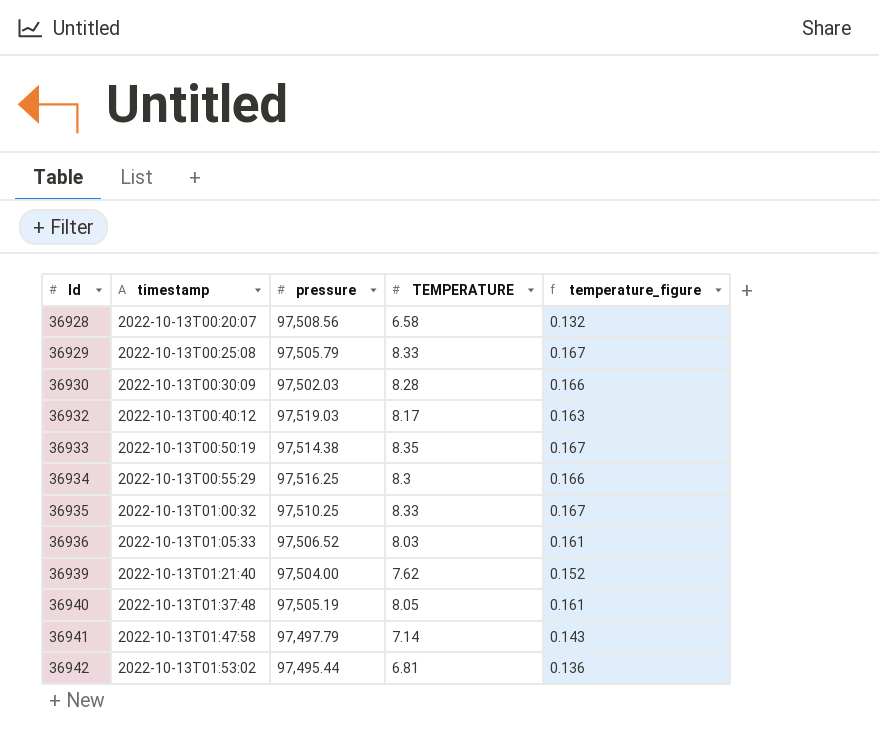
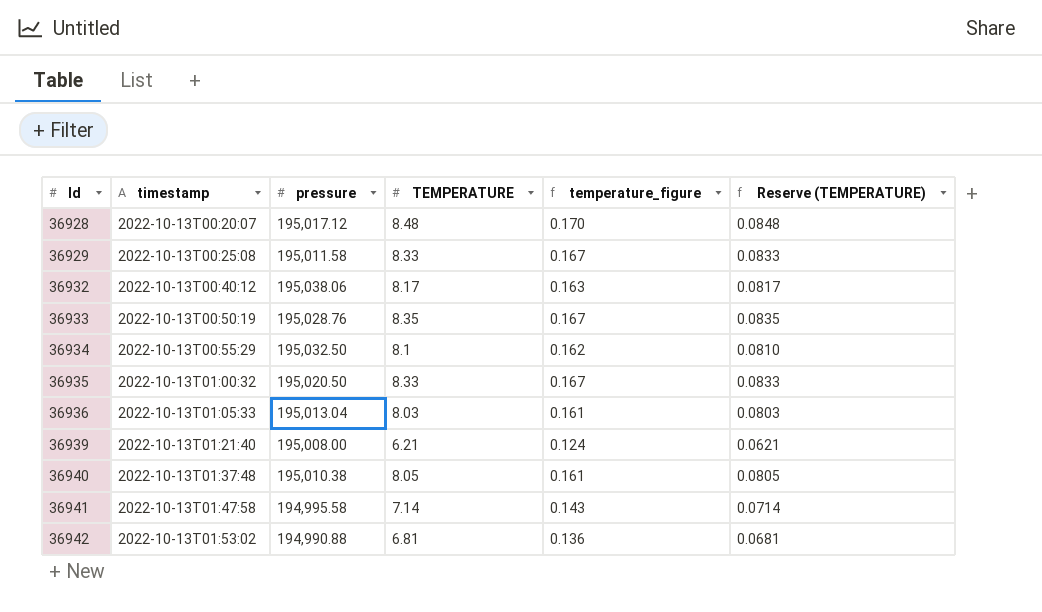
column Reserve (TEMPERATURE) | formula: none -> [TEMPERATURE] * 0.01
row 36930: 2022-10-13T00:30:09 | 97,502.03 | 8.28 | 0.166 -> none
36928 | pressure: 97,508.56 -> 195,017.12
36928 | TEMPERATURE: 6.58 -> 8.48
36928 | temperature_figure: 0.132 -> 0.170
36929 | pressure: 97,505.79 -> 195,011.58
36932 | pressure: 97,519.03 -> 195,038.06
36933 | pressure: 97,514.38 -> 195,028.76
36934 | pressure: 97,516.25 -> 195,032.50
36934 | TEMPERATURE: 8.3 -> 8.1
36934 | temperature_figure: 0.166 -> 0.162
36935 | pressure: 97,510.25 -> 195,020.50
36936 | pressure: 97,506.52 -> 195,013.04
36939 | pressure: 97,504.00 -> 195,008.00
36939 | TEMPERATURE: 7.62 -> 6.21
36939 | temperature_figure: 0.152 -> 0.124
36940 | pressure: 97,505.19 -> 195,010.38
36941 | pressure: 97,497.79 -> 194,995.58
36942 | pressure: 97,495.44 -> 194,990.88

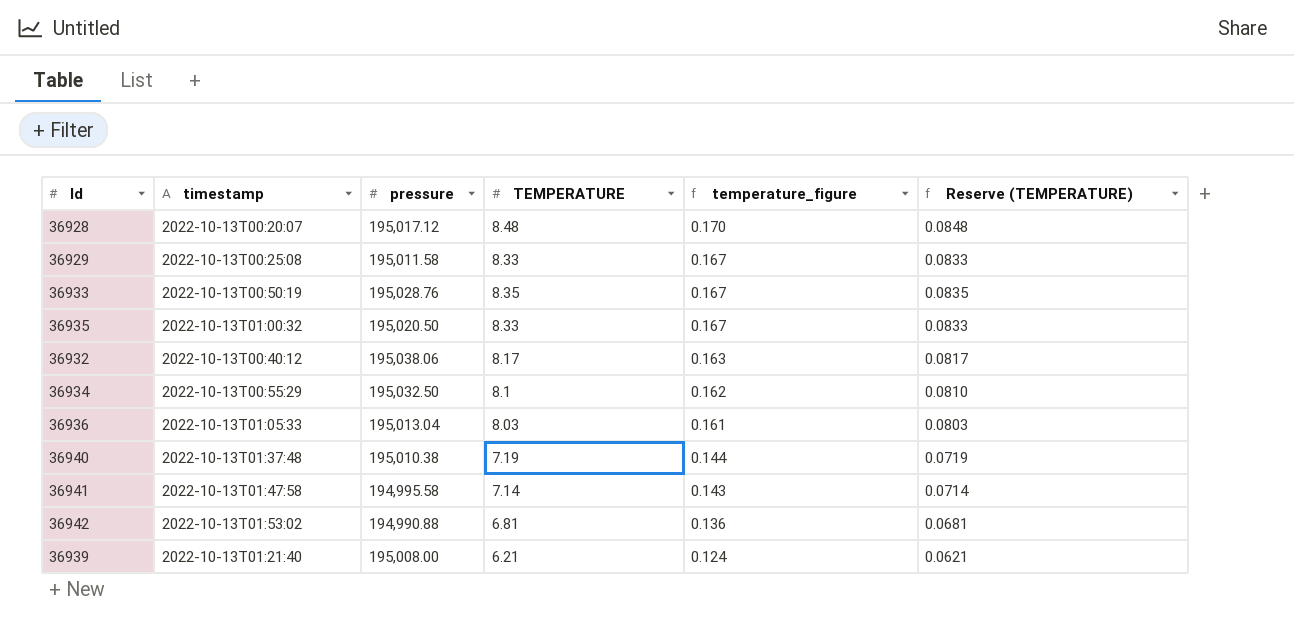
row order: Id ascending -> temperature_figure descending
36940 | TEMPERATURE: 8.05 -> 7.19
36940 | temperature_figure: 0.161 -> 0.144
36940 | Reserve (TEMPERATURE): 0.0805 -> 0.0719

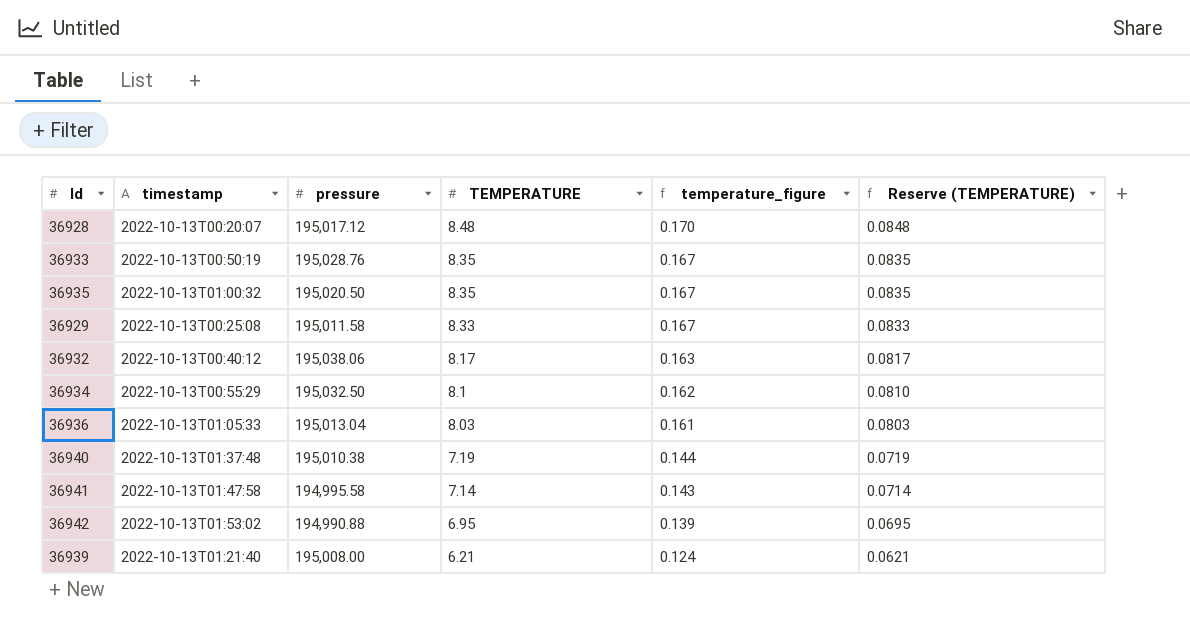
row order: temperature_figure descending -> TEMPERATURE descending
36935 | TEMPERATURE: 8.33 -> 8.35
36935 | Reserve (TEMPERATURE): 0.0833 -> 0.0835
36942 | TEMPERATURE: 6.81 -> 6.95
36942 | temperature_figure: 0.136 -> 0.139
36942 | Reserve (TEMPERATURE): 0.0681 -> 0.0695

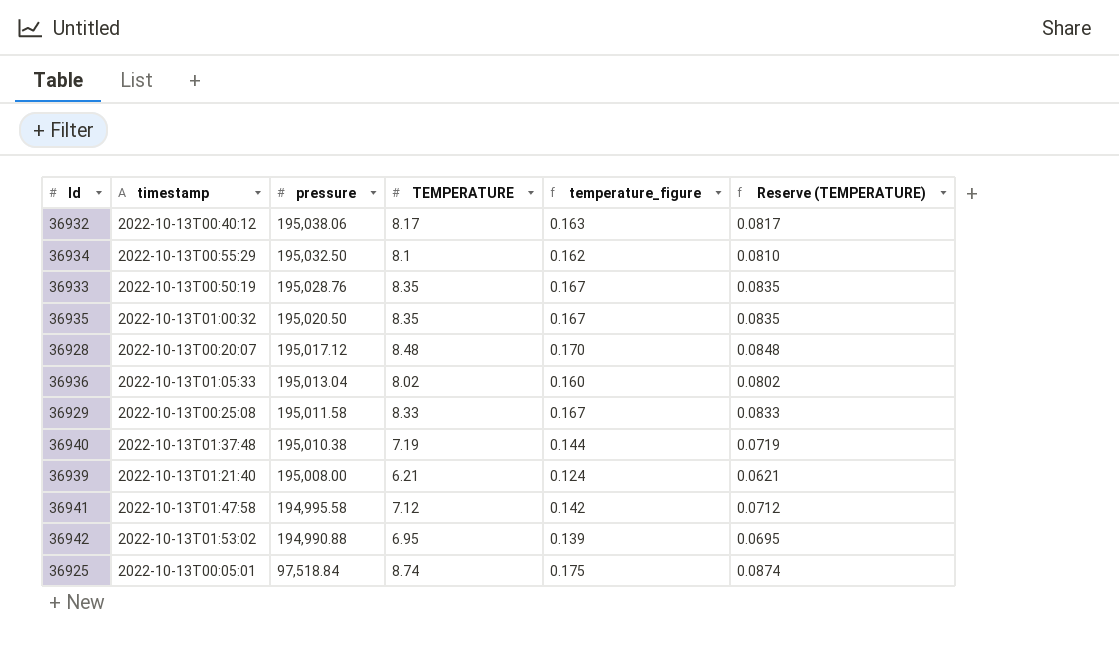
row order: TEMPERATURE descending -> pressure descending
36936 | TEMPERATURE: 8.03 -> 8.02
36936 | temperature_figure: 0.161 -> 0.160
36936 | Reserve (TEMPERATURE): 0.0803 -> 0.0802
36941 | TEMPERATURE: 7.14 -> 7.12
36941 | temperature_figure: 0.143 -> 0.142
36941 | Reserve (TEMPERATURE): 0.0714 -> 0.0712
row 36925: none -> 2022-10-13T00:05:01 | 97,518.84 | 8.74 | 0.175 | 0.0874

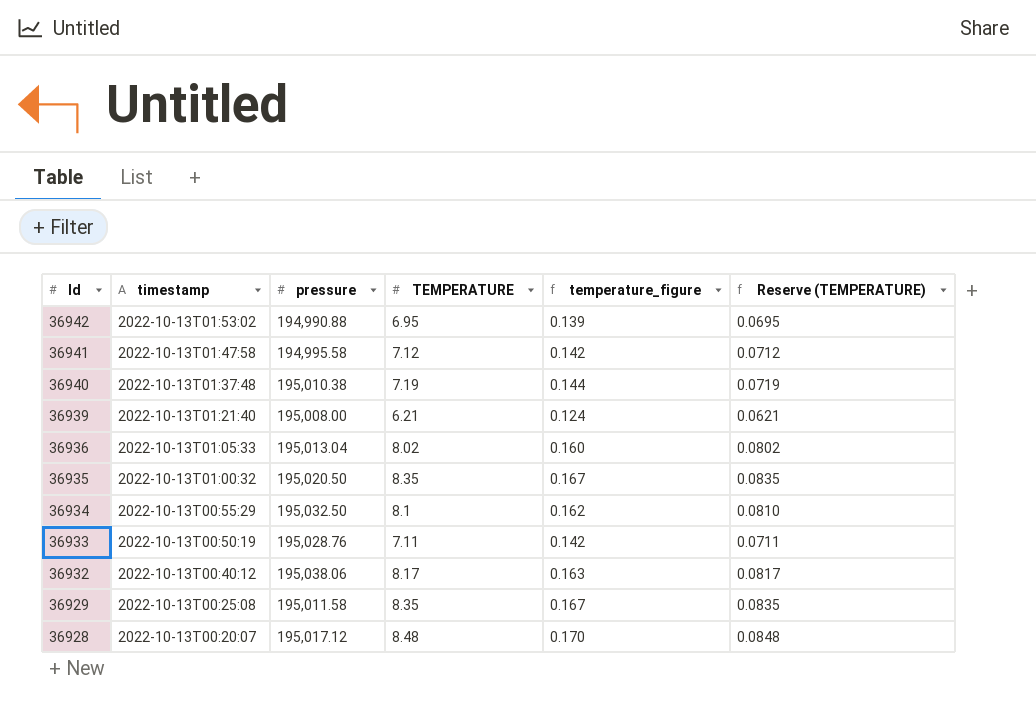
row order: pressure descending -> Id descending
row 36925: 2022-10-13T00:05:01 | 97,518.84 | 8.74 | 0.175 | 0.0874 -> none
36933 | TEMPERATURE: 8.35 -> 7.11
36933 | temperature_figure: 0.167 -> 0.142
36933 | Reserve (TEMPERATURE): 0.0835 -> 0.0711
36929 | TEMPERATURE: 8.33 -> 8.35
36929 | Reserve (TEMPERATURE): 0.0833 -> 0.0835

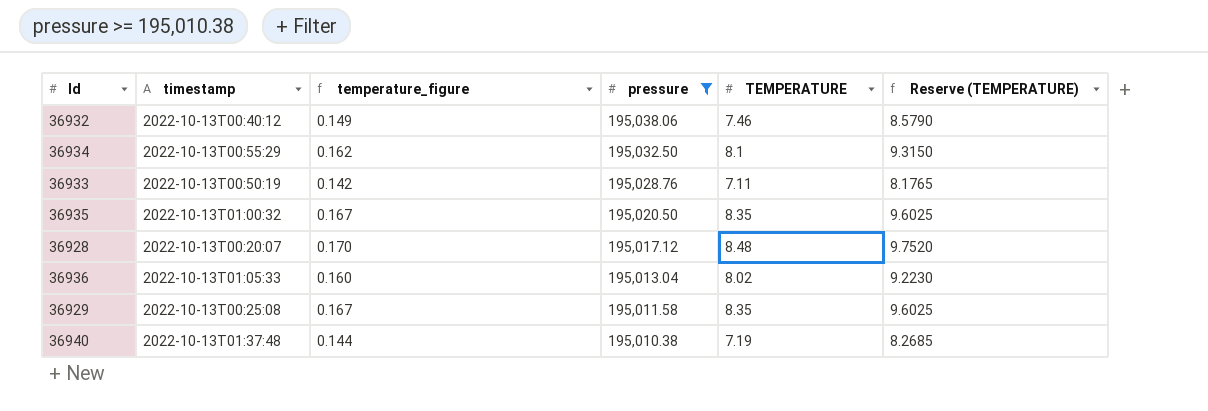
filter: none -> pressure >= 195,010.38
row order: Id descending -> pressure descending
column temperature_figure | position: 5 -> 3
column Reserve (TEMPERATURE) | formula: [TEMPERATURE] * 0.01 -> [TEMPERATURE] * 1.15
36932 | temperature_figure: 0.163 -> 0.149
36932 | TEMPERATURE: 8.17 -> 7.46

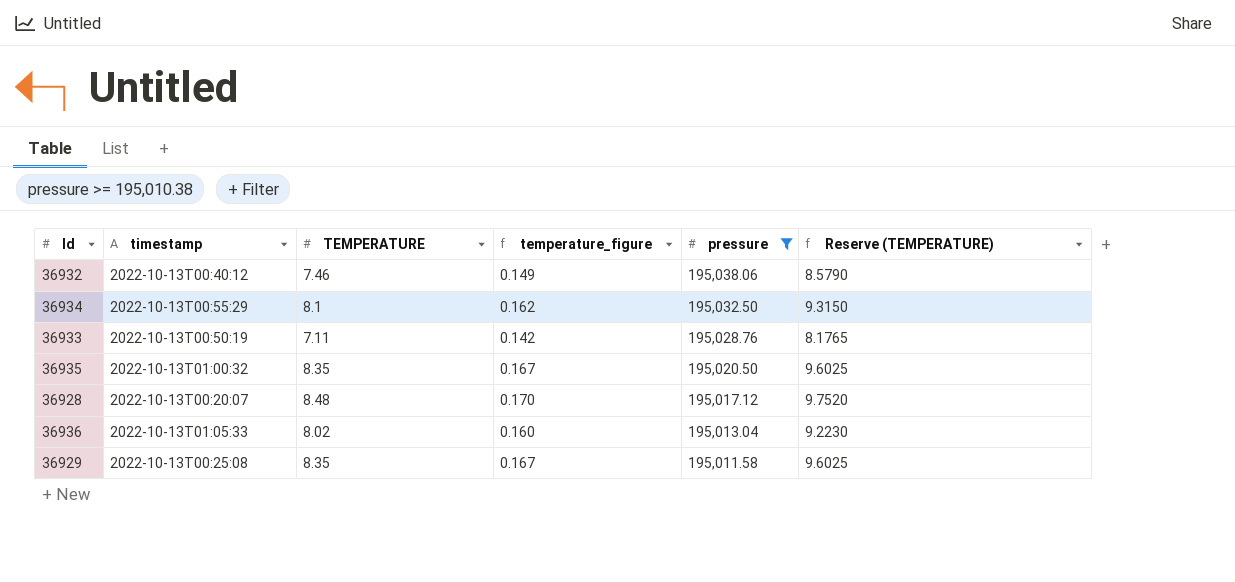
column TEMPERATURE | position: 5 -> 3
row 36940: 2022-10-13T01:37:48 | 0.144 | 195,010.38 | 7.19 | 8.2685 -> none

